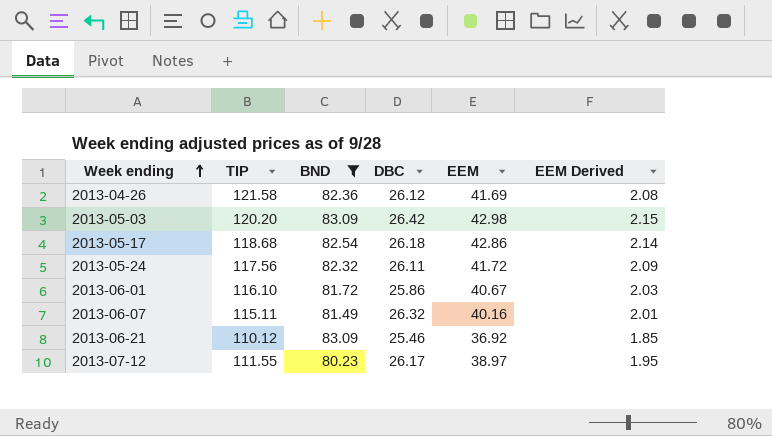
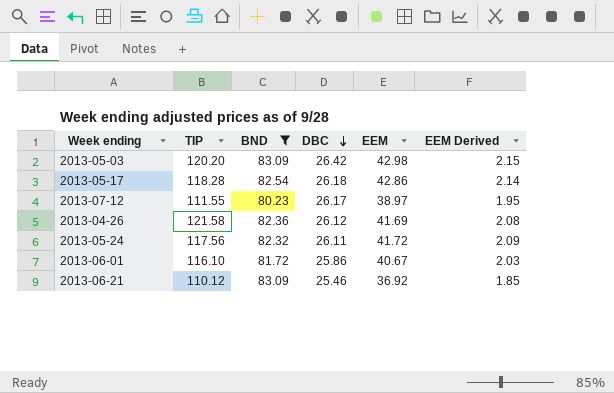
row order: Week ending ascending -> DBC descending
row 2013-06-07: 115.11 | 81.49 | 26.32 | 40.16 | 2.01 -> none
2013-05-17 | TIP: 118.68 -> 118.28

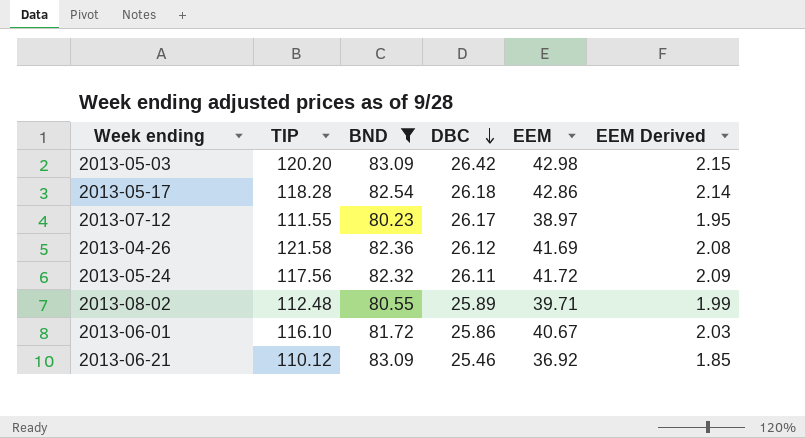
row 2013-08-02: none -> 112.48 | 80.55 | 25.89 | 39.71 | 1.99

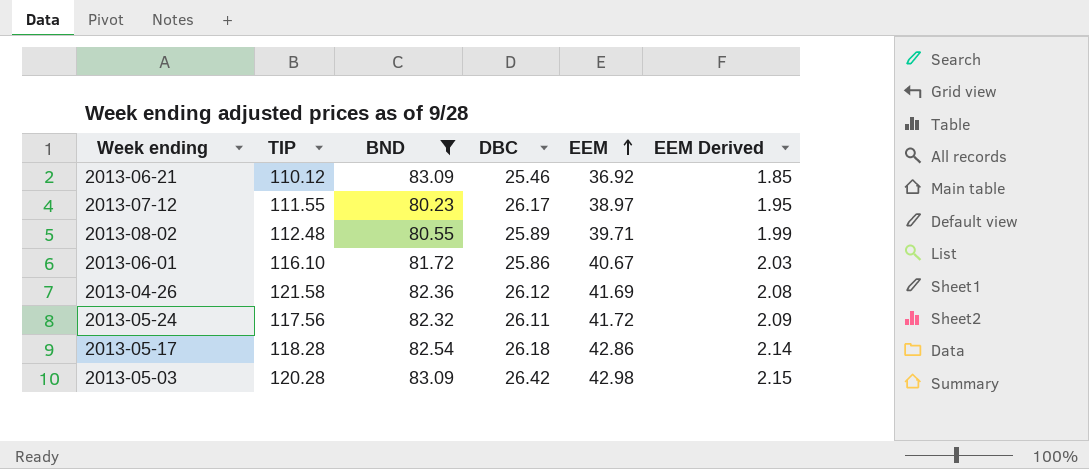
row order: DBC descending -> EEM ascending
2013-05-03 | TIP: 120.20 -> 120.28

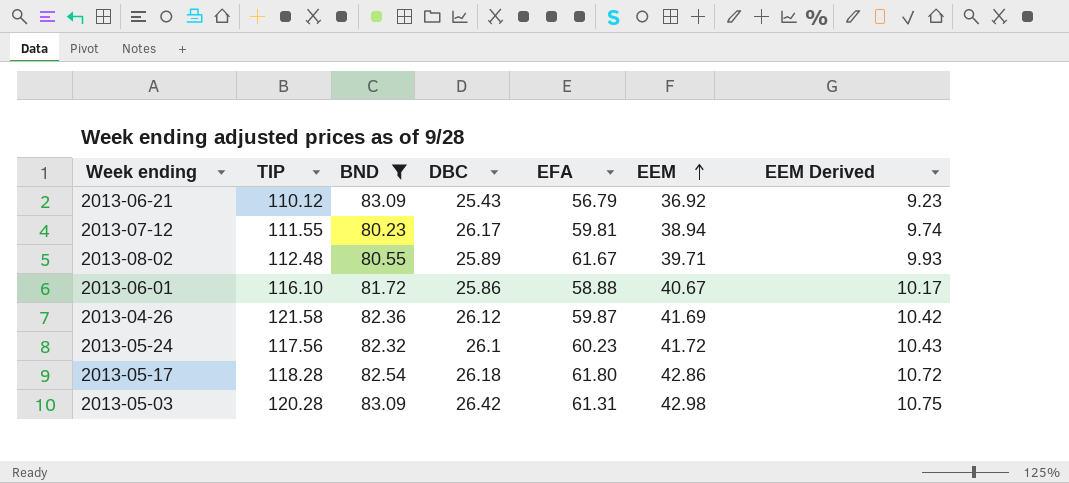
column EFA | position: none -> 5
column EEM Derived | formula: [EEM] * 0.05 -> [EEM] * 0.25
2013-06-21 | DBC: 25.46 -> 25.43
2013-07-12 | EEM: 38.97 -> 38.94
2013-05-24 | DBC: 26.11 -> 26.1

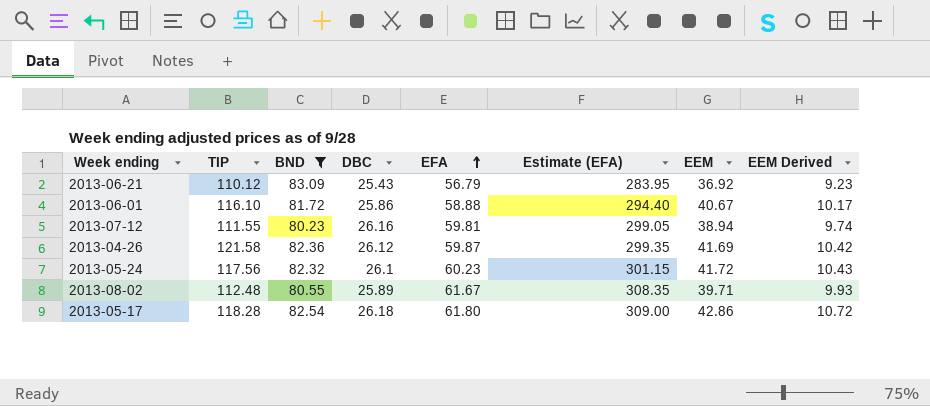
row order: EEM ascending -> EFA ascending
column Estimate (EFA) | formula: none -> [EFA] * 5
row 2013-05-03: 120.28 | 83.09 | 26.42 | 61.31 | 42.98 | 10.75 -> none
2013-07-12 | DBC: 26.17 -> 26.16

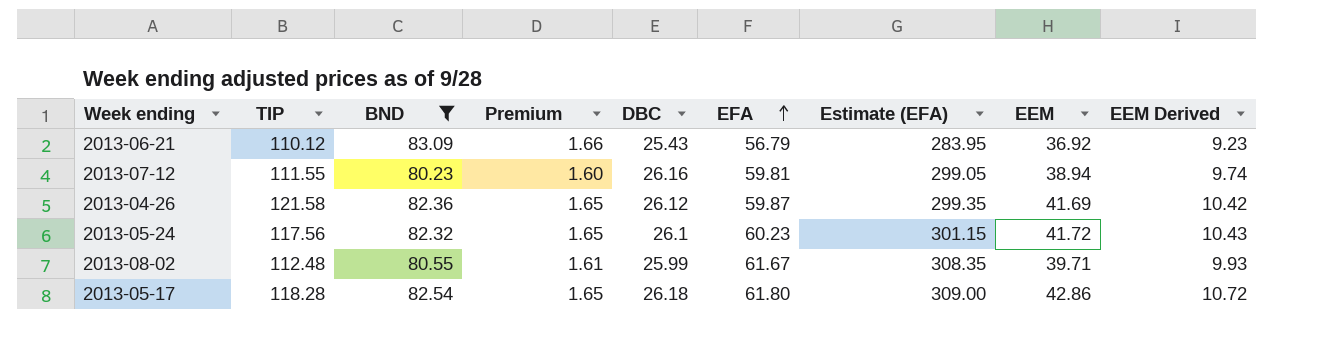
column Premium | formula: none -> [BND] * 0.02
row 2013-06-01: 116.10 | 81.72 | 25.86 | 58.88 | 294.40 | 40.67 | 10.17 -> none
2013-08-02 | DBC: 25.89 -> 25.99

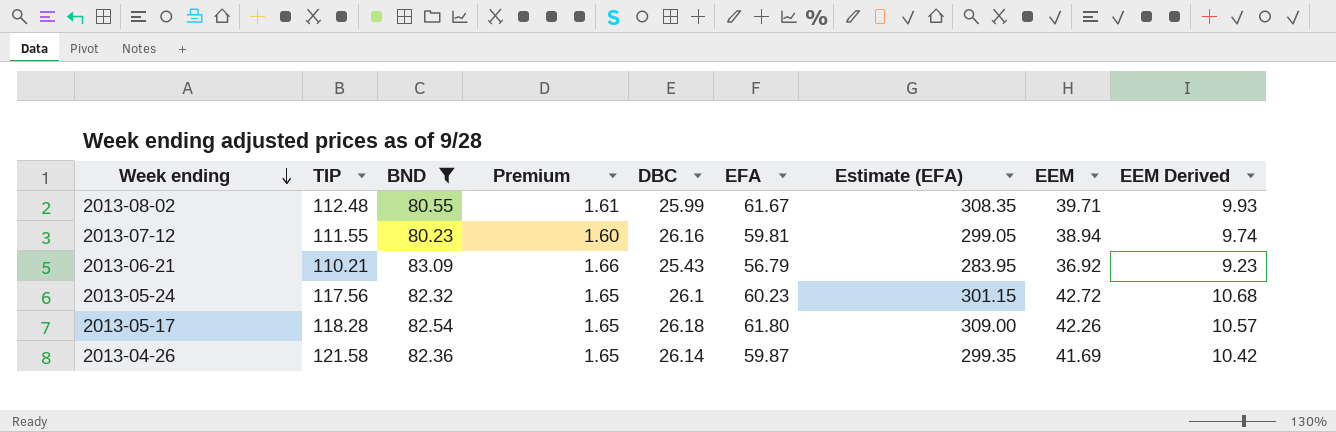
row order: EFA ascending -> Week ending descending
2013-06-21 | TIP: 110.12 -> 110.21
2013-05-24 | EEM: 41.72 -> 42.72
2013-05-24 | EEM Derived: 10.43 -> 10.68
2013-05-17 | EEM: 42.86 -> 42.26
2013-05-17 | EEM Derived: 10.72 -> 10.57
2013-04-26 | DBC: 26.12 -> 26.14

